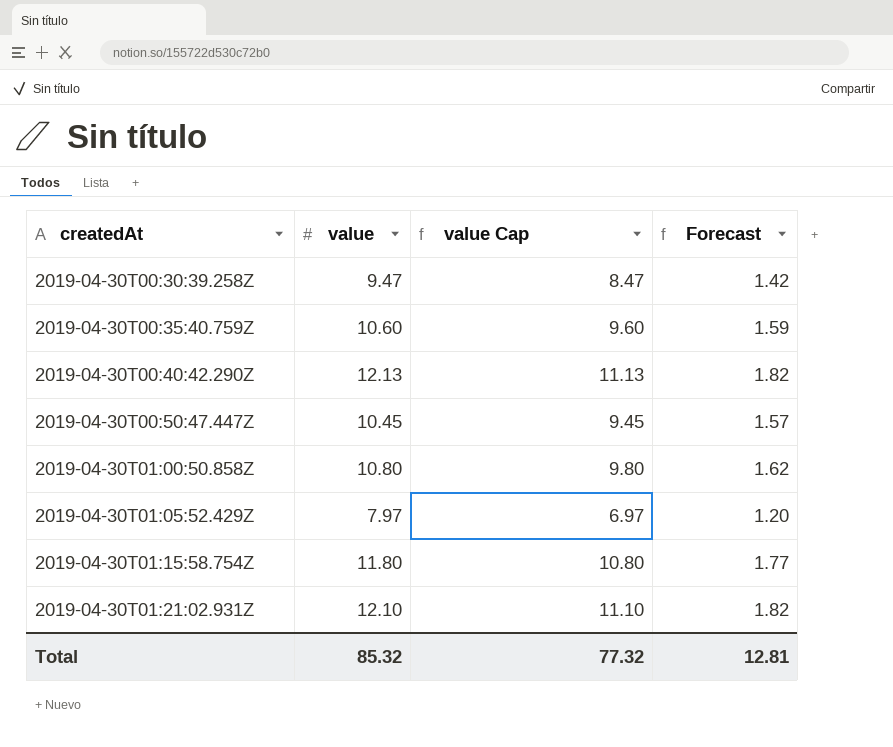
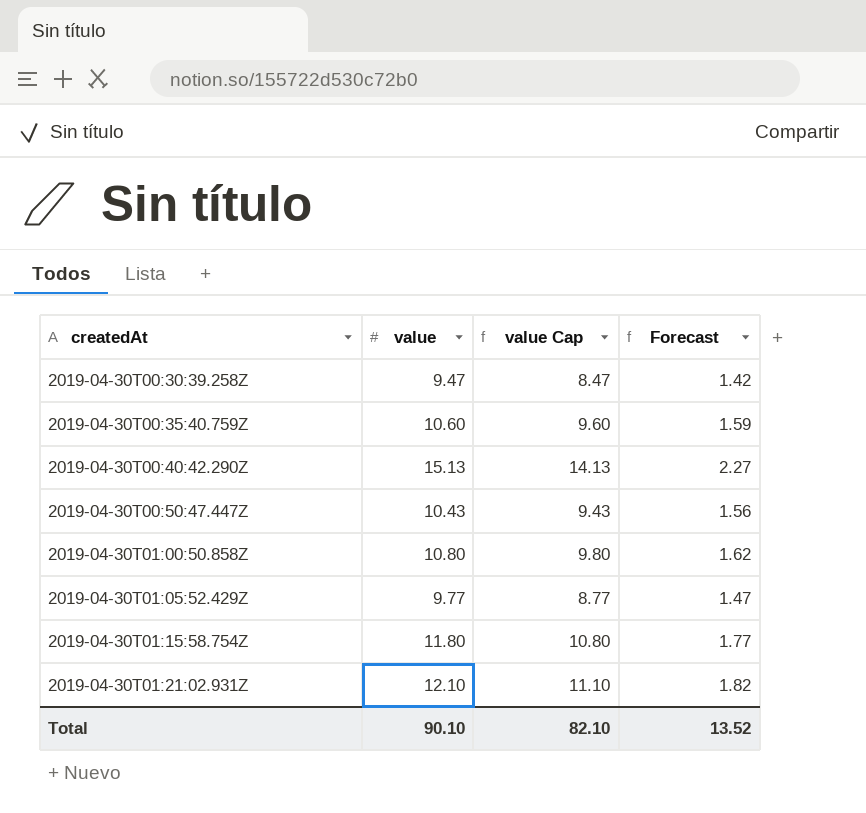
2019-04-30T00:40:42.290Z | value: 12.13 -> 15.13
2019-04-30T00:40:42.290Z | value Cap: 11.13 -> 14.13
2019-04-30T00:40:42.290Z | Forecast: 1.82 -> 2.27
2019-04-30T00:50:47.447Z | value: 10.45 -> 10.43
2019-04-30T00:50:47.447Z | value Cap: 9.45 -> 9.43
2019-04-30T00:50:47.447Z | Forecast: 1.57 -> 1.56
2019-04-30T01:05:52.429Z | value: 7.97 -> 9.77
2019-04-30T01:05:52.429Z | value Cap: 6.97 -> 8.77
2019-04-30T01:05:52.429Z | Forecast: 1.20 -> 1.47
Total | value: 85.32 -> 90.10
Total | value Cap: 77.32 -> 82.10
Total | Forecast: 12.81 -> 13.52

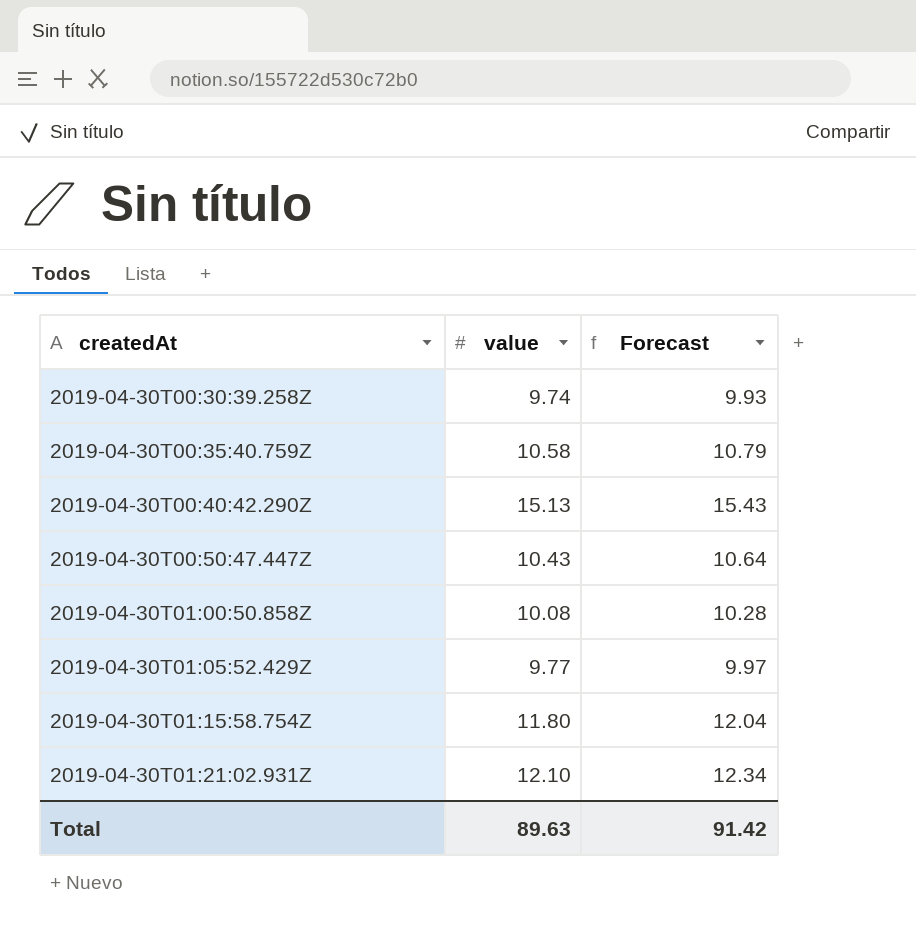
column value Cap | formula: [value] - 1 -> none
column Forecast | formula: [value] * 0.15 -> [value] * 1.02
2019-04-30T00:30:39.258Z | value: 9.47 -> 9.74
2019-04-30T00:35:40.759Z | value: 10.60 -> 10.58
2019-04-30T01:00:50.858Z | value: 10.80 -> 10.08
Total | value: 90.10 -> 89.63
Total | Forecast: 13.52 -> 91.42

